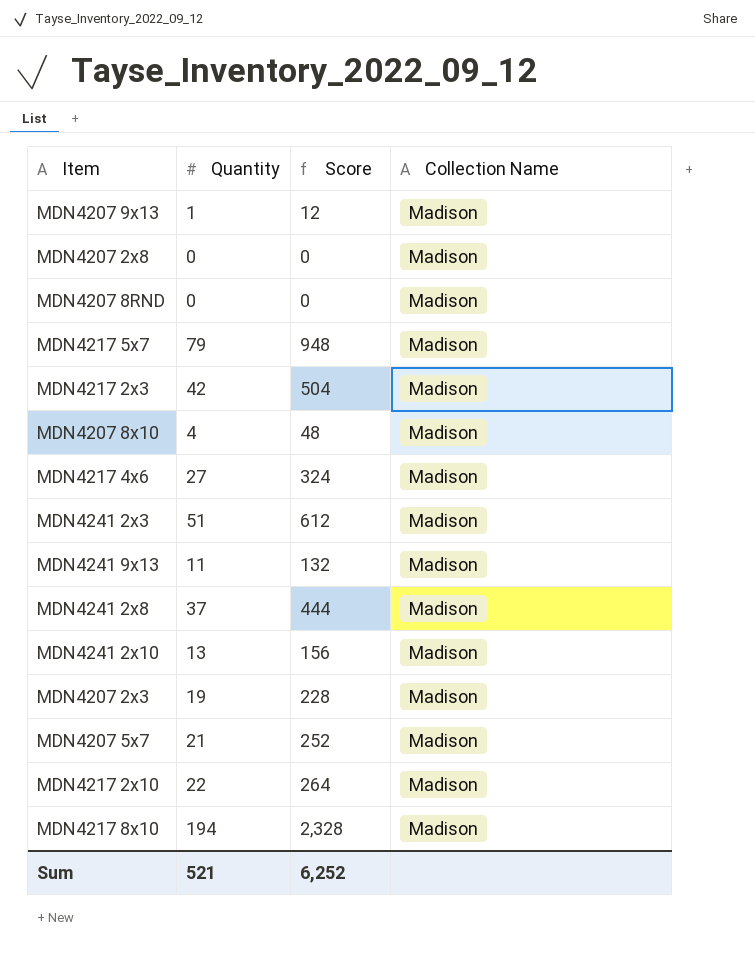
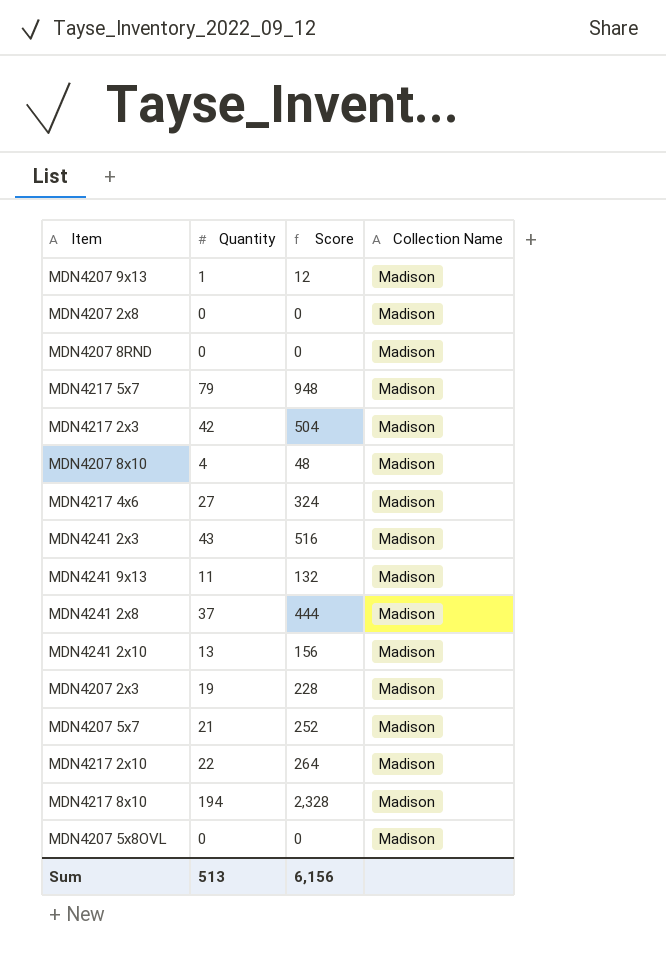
MDN4241 2x3 | Quantity: 51 -> 43
MDN4241 2x3 | Score: 612 -> 516
row MDN4207 5x8OVL: none -> 0 | 0 | Madison
Sum | Quantity: 521 -> 513
Sum | Score: 6,252 -> 6,156

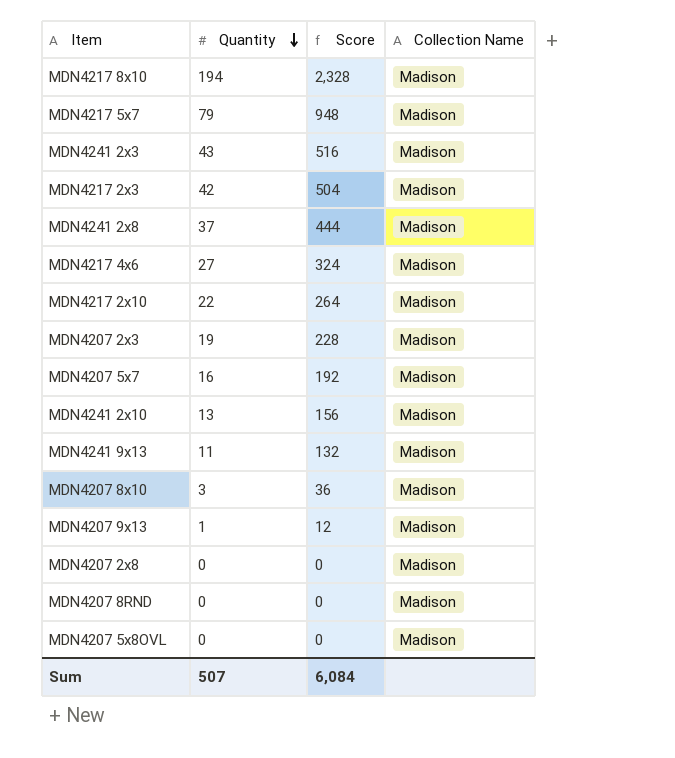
row order: none -> Quantity descending
MDN4207 5x7 | Quantity: 21 -> 16
MDN4207 5x7 | Score: 252 -> 192
MDN4207 8x10 | Quantity: 4 -> 3
MDN4207 8x10 | Score: 48 -> 36
Sum | Quantity: 513 -> 507
Sum | Score: 6,156 -> 6,084

